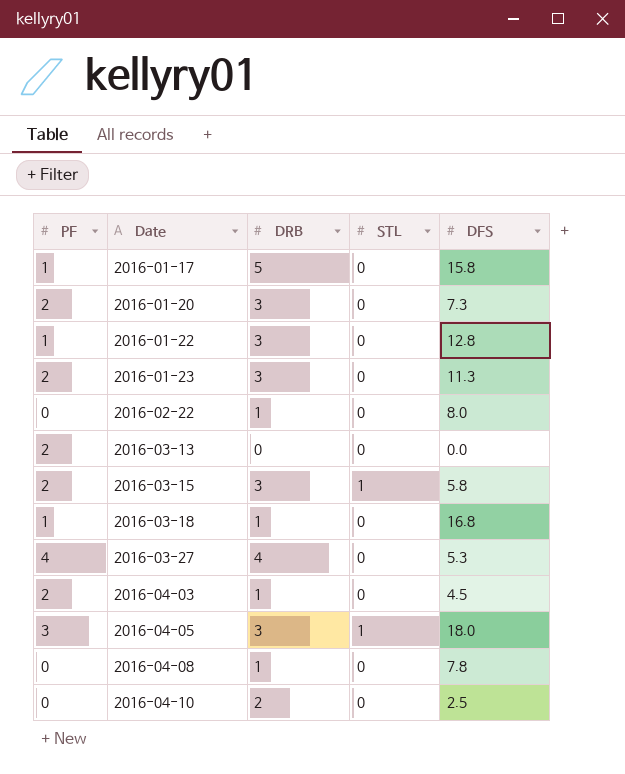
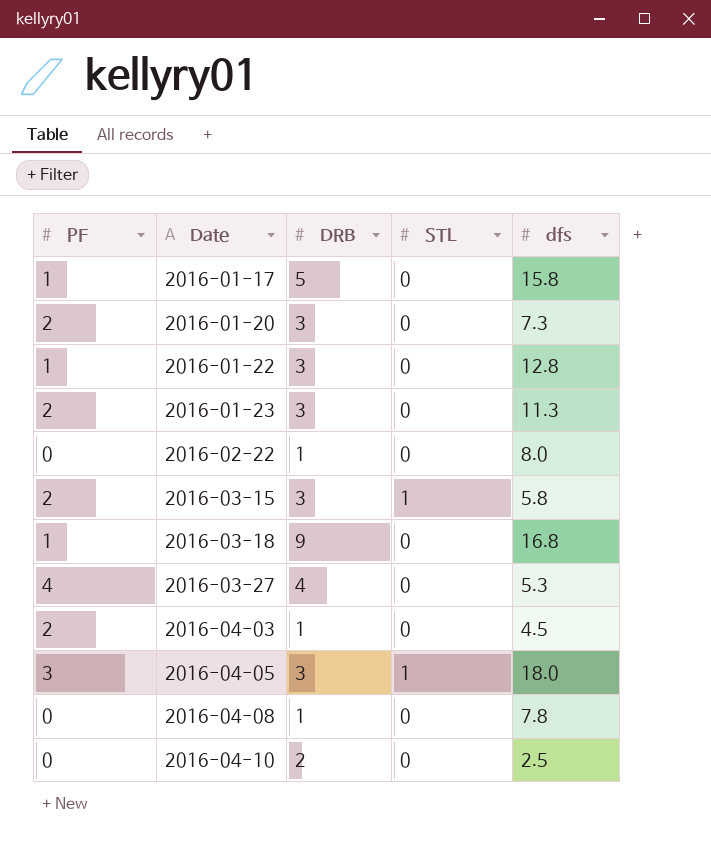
column name: DFS -> dfs
row 2016-03-13: 2 | 0 | 0 | 0.0 -> none
2016-03-18 | DRB: 1 -> 9

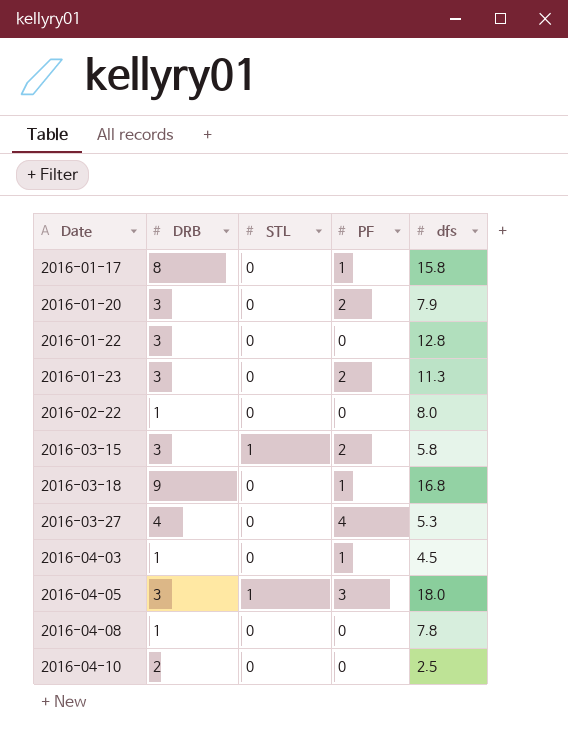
column PF | position: 1 -> 4
2016-01-17 | DRB: 5 -> 8
2016-01-20 | dfs: 7.3 -> 7.9
2016-01-22 | PF: 1 -> 0
2016-04-03 | PF: 2 -> 1

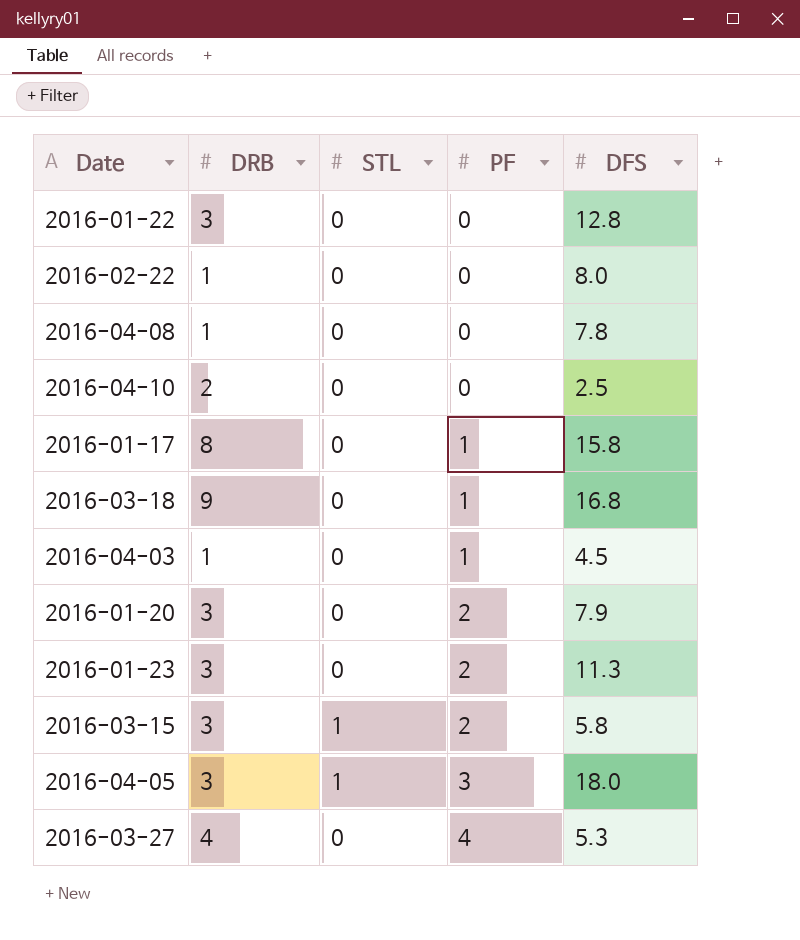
row order: Date ascending -> PF ascending
column name: dfs -> DFS

